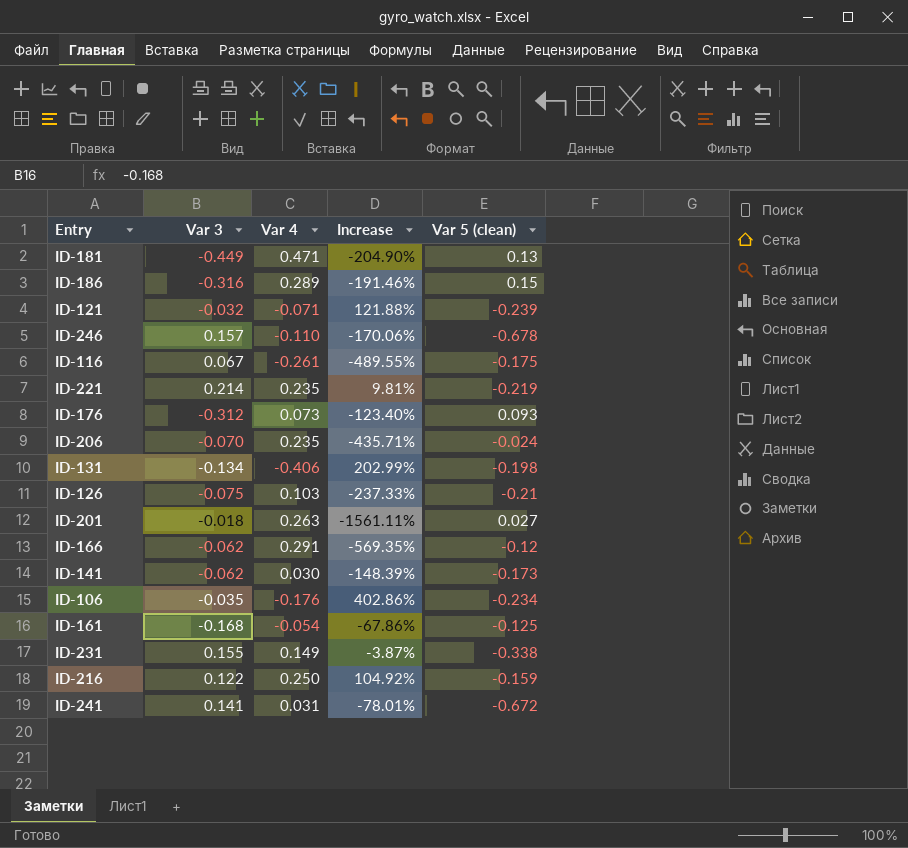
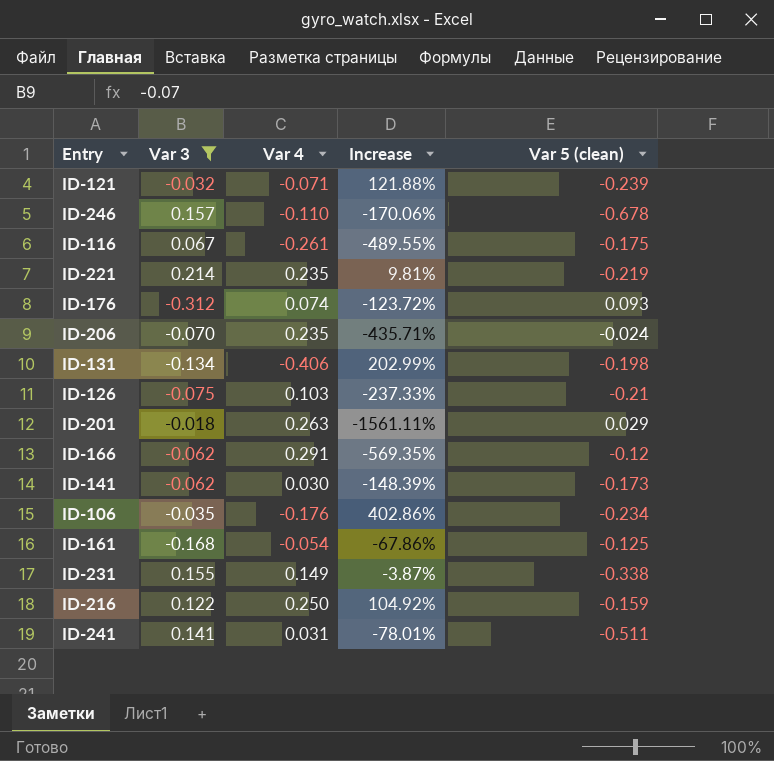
filter: none -> Var 3 >= -0.312
ID-176 | Var 4: 0.073 -> 0.074
ID-176 | Increase: -123.40% -> -123.72%
ID-201 | Var 5 (clean): 0.027 -> 0.029
ID-241 | Var 5 (clean): -0.672 -> -0.511

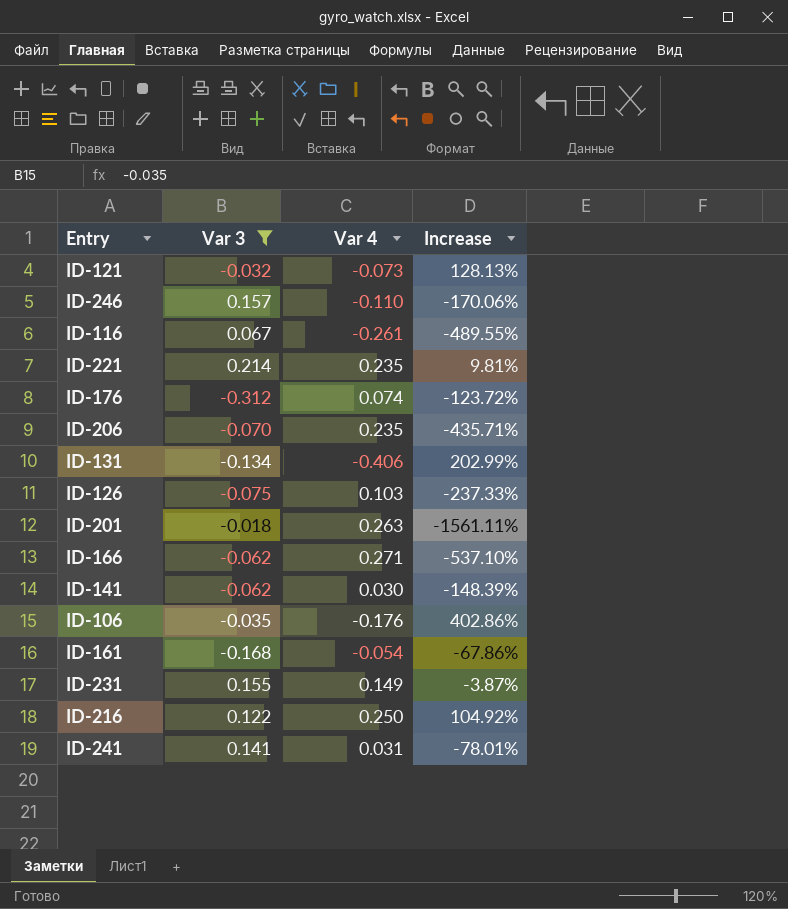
column Var 5 (clean) | position: 5 -> none
ID-121 | Var 4: -0.071 -> -0.073
ID-121 | Increase: 121.88% -> 128.13%
ID-166 | Var 4: 0.291 -> 0.271
ID-166 | Increase: -569.35% -> -537.10%

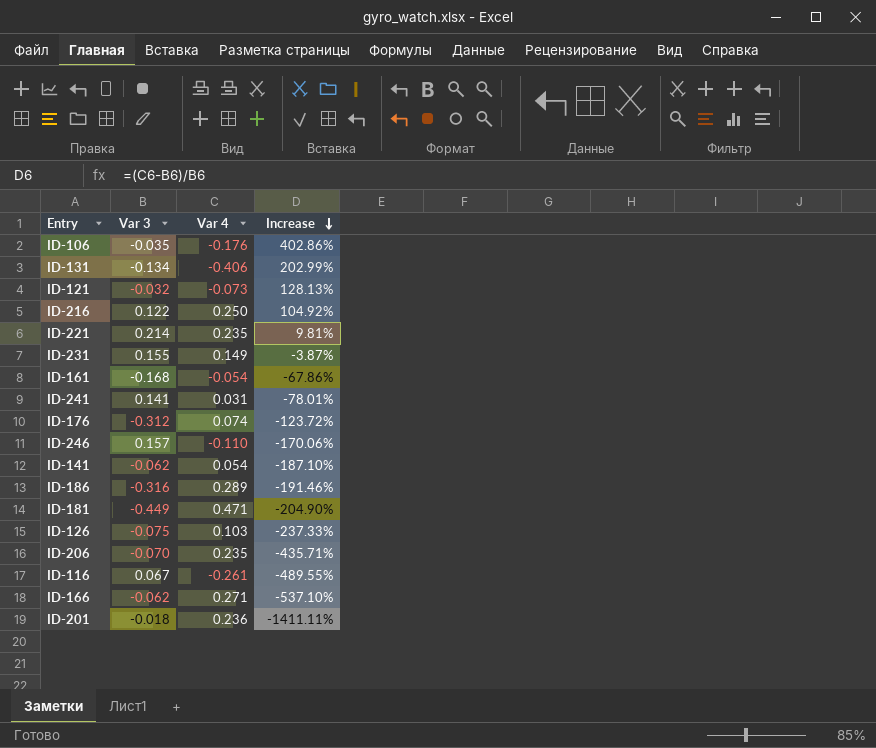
filter: Var 3 >= -0.312 -> none
row order: none -> Increase descending
ID-141 | Var 4: 0.030 -> 0.054
ID-141 | Increase: -148.39% -> -187.10%
ID-201 | Var 4: 0.263 -> 0.236
ID-201 | Increase: -1561.11% -> -1411.11%

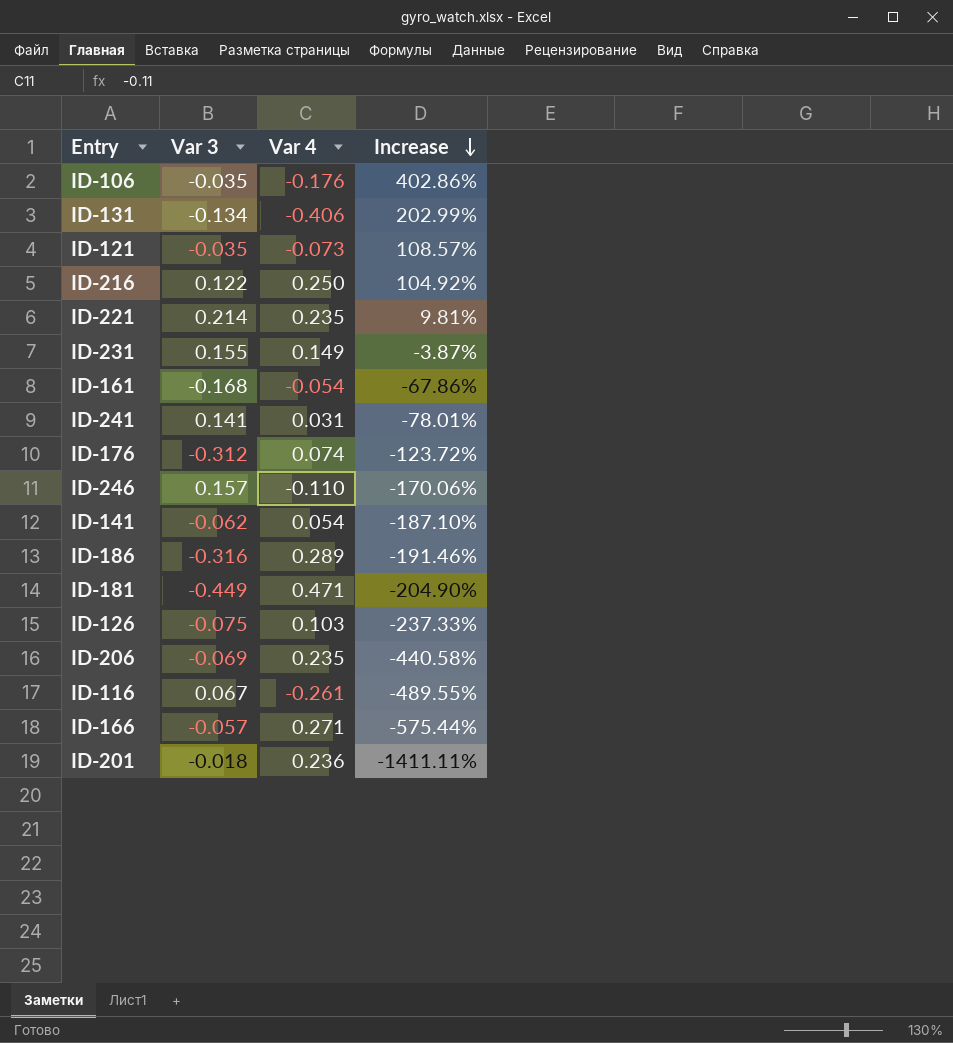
ID-121 | Var 3: -0.032 -> -0.035
ID-121 | Increase: 128.13% -> 108.57%
ID-206 | Var 3: -0.070 -> -0.069
ID-206 | Increase: -435.71% -> -440.58%
ID-166 | Var 3: -0.062 -> -0.057
ID-166 | Increase: -537.10% -> -575.44%

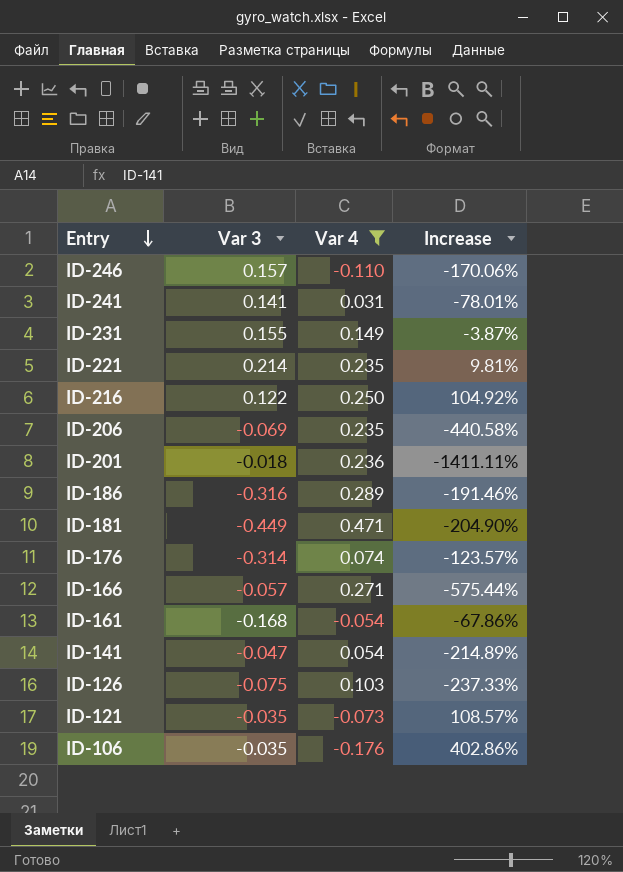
filter: none -> Var 4 >= -0.176
row order: Increase descending -> Entry descending
ID-176 | Var 3: -0.312 -> -0.314
ID-176 | Increase: -123.72% -> -123.57%
ID-141 | Var 3: -0.062 -> -0.047
ID-141 | Increase: -187.10% -> -214.89%

